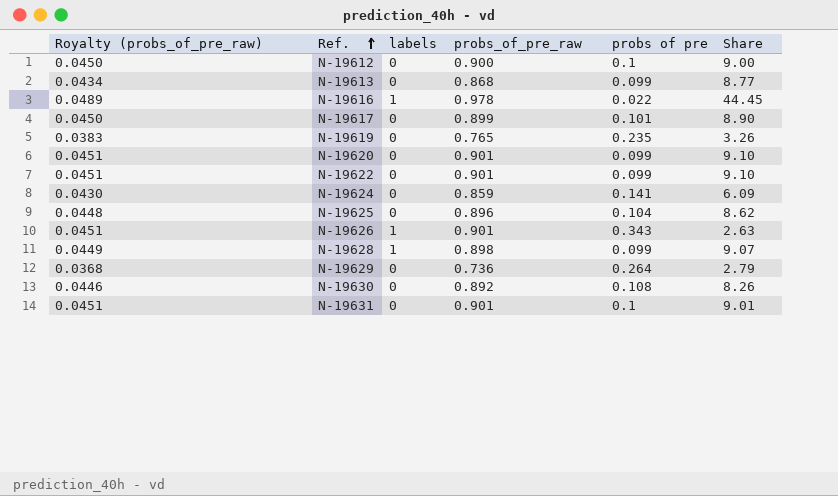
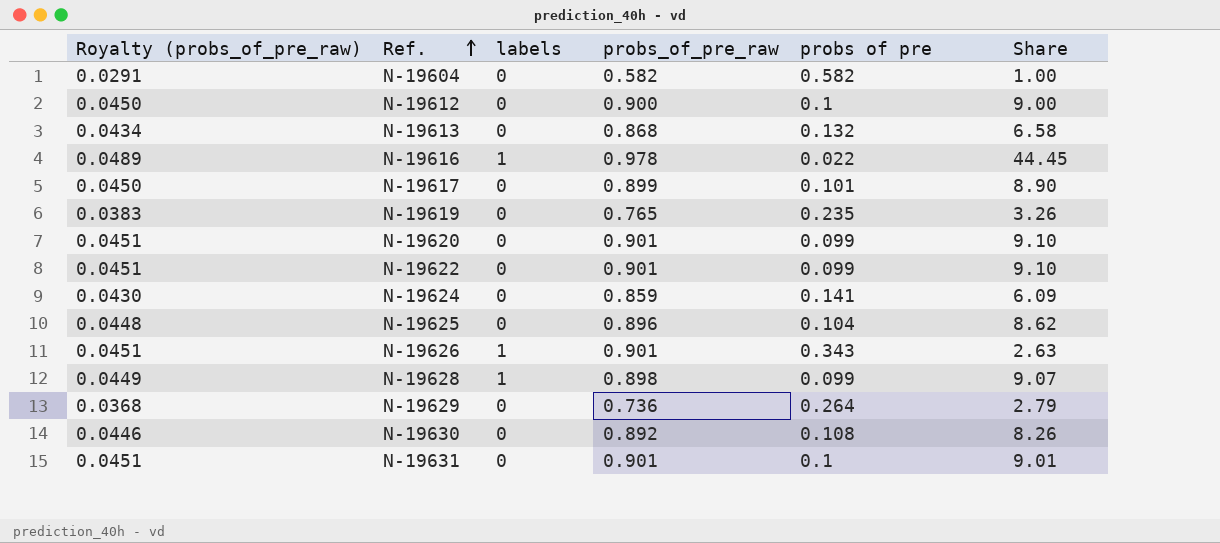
row N-19604: none -> 0.0291 | 0 | 0.582 | 0.582 | 1.00
N-19613 | probs of pre: 0.099 -> 0.132
N-19613 | Share: 8.77 -> 6.58

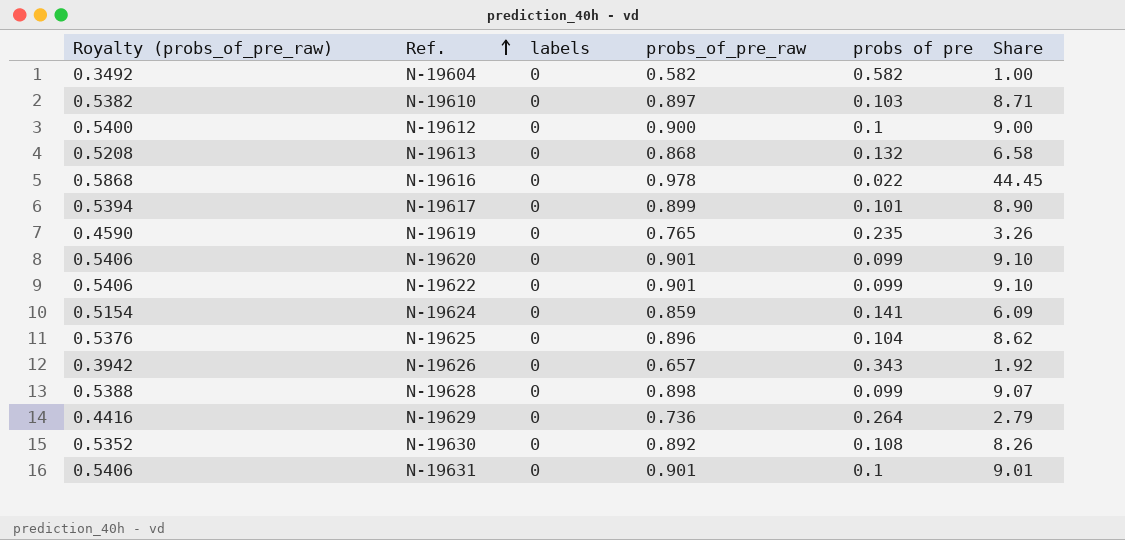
column Royalty (probs_of_pre_raw) | formula: [probs_of_pre_raw] * 0.05 -> [probs_of_pre_raw] * 0.6
row N-19610: none -> 0.5382 | 0 | 0.897 | 0.103 | 8.71
N-19616 | labels: 1 -> 0
N-19626 | labels: 1 -> 0
N-19626 | probs_of_pre_raw: 0.901 -> 0.657
N-19626 | Share: 2.63 -> 1.92
N-19628 | labels: 1 -> 0

